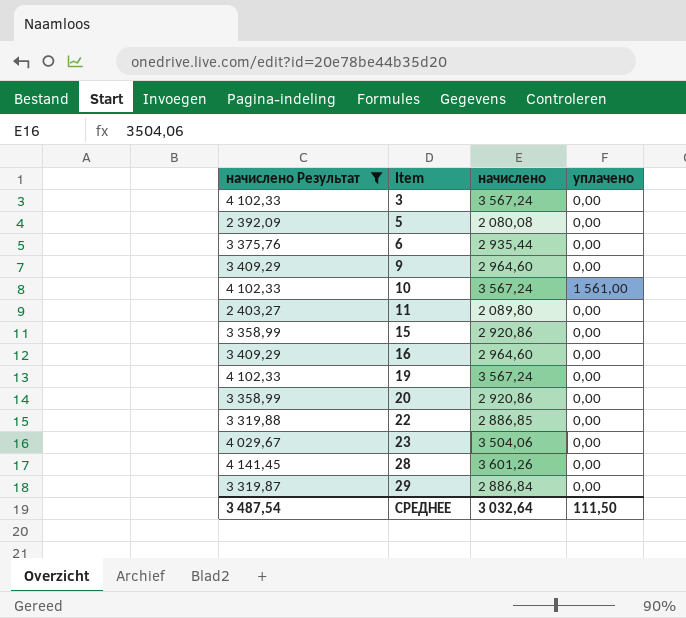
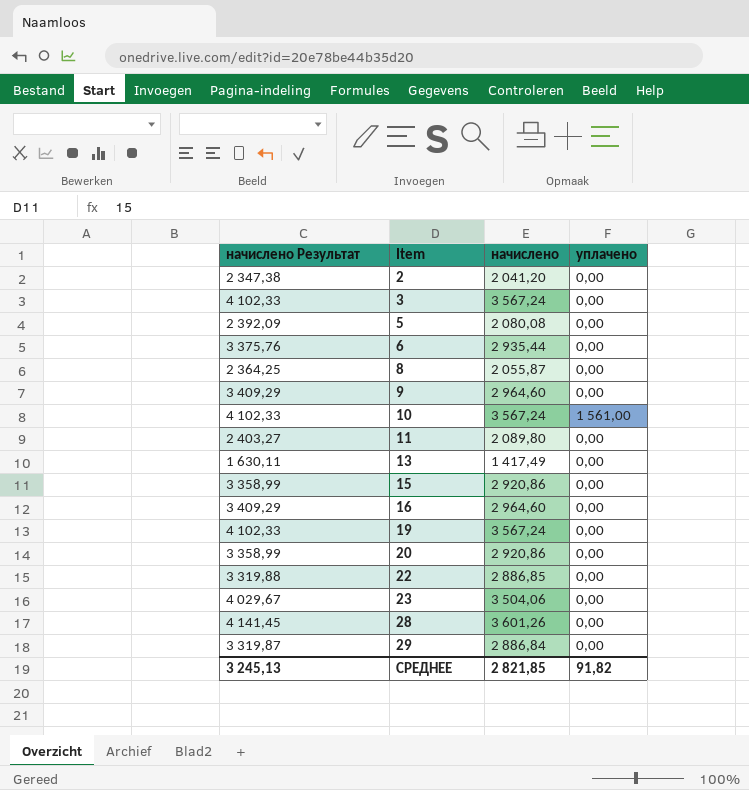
filter: начислено Результат >= 2 392,09 -> none
СРЕДНЕЕ | начислено Результат: 3 487,54 -> 3 245,13
СРЕДНЕЕ | начислено: 3 032,64 -> 2 821,85
СРЕДНЕЕ | уплачено: 111,50 -> 91,82

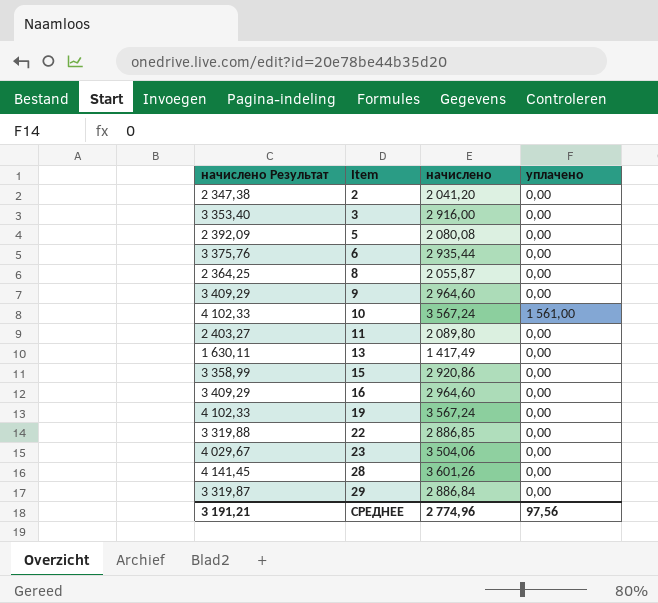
row 20: 3 358,99 | 2 920,86 | 0,00 -> none
3 | начислено Результат: 4 102,33 -> 3 353,40
3 | начислено: 3 567,24 -> 2 916,00
СРЕДНЕЕ | начислено Результат: 3 245,13 -> 3 191,21
СРЕДНЕЕ | начислено: 2 821,85 -> 2 774,96
СРЕДНЕЕ | уплачено: 91,82 -> 97,56

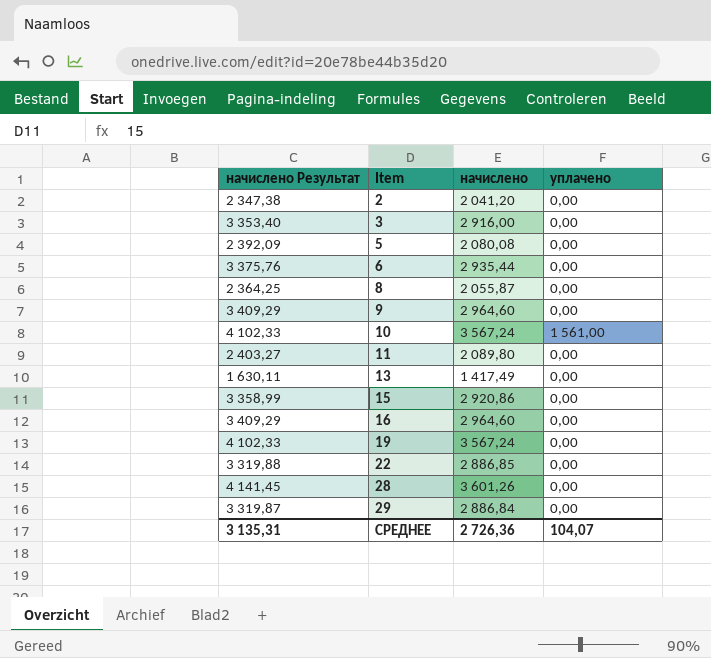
row 23: 4 029,67 | 3 504,06 | 0,00 -> none
СРЕДНЕЕ | начислено Результат: 3 191,21 -> 3 135,31
СРЕДНЕЕ | начислено: 2 774,96 -> 2 726,36
СРЕДНЕЕ | уплачено: 97,56 -> 104,07

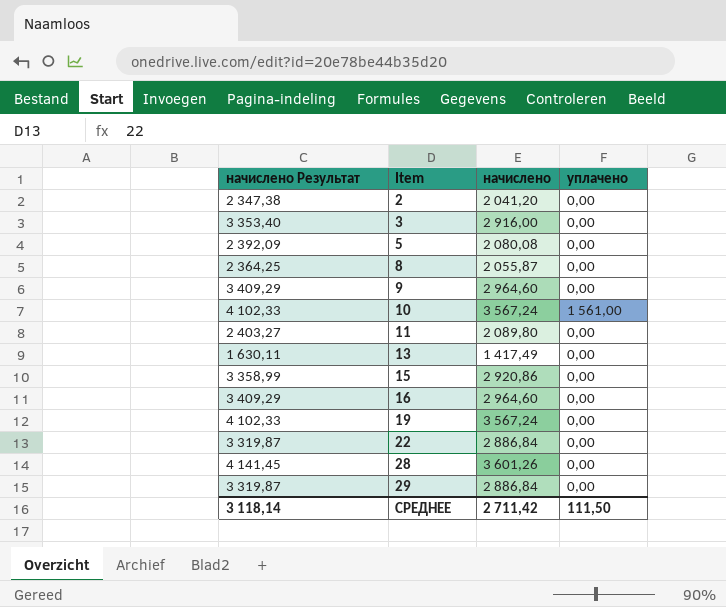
row 6: 3 375,76 | 2 935,44 | 0,00 -> none
22 | начислено Результат: 3 319,88 -> 3 319,87
22 | начислено: 2 886,85 -> 2 886,84
СРЕДНЕЕ | начислено Результат: 3 135,31 -> 3 118,14
СРЕДНЕЕ | начислено: 2 726,36 -> 2 711,42
СРЕДНЕЕ | уплачено: 104,07 -> 111,50

